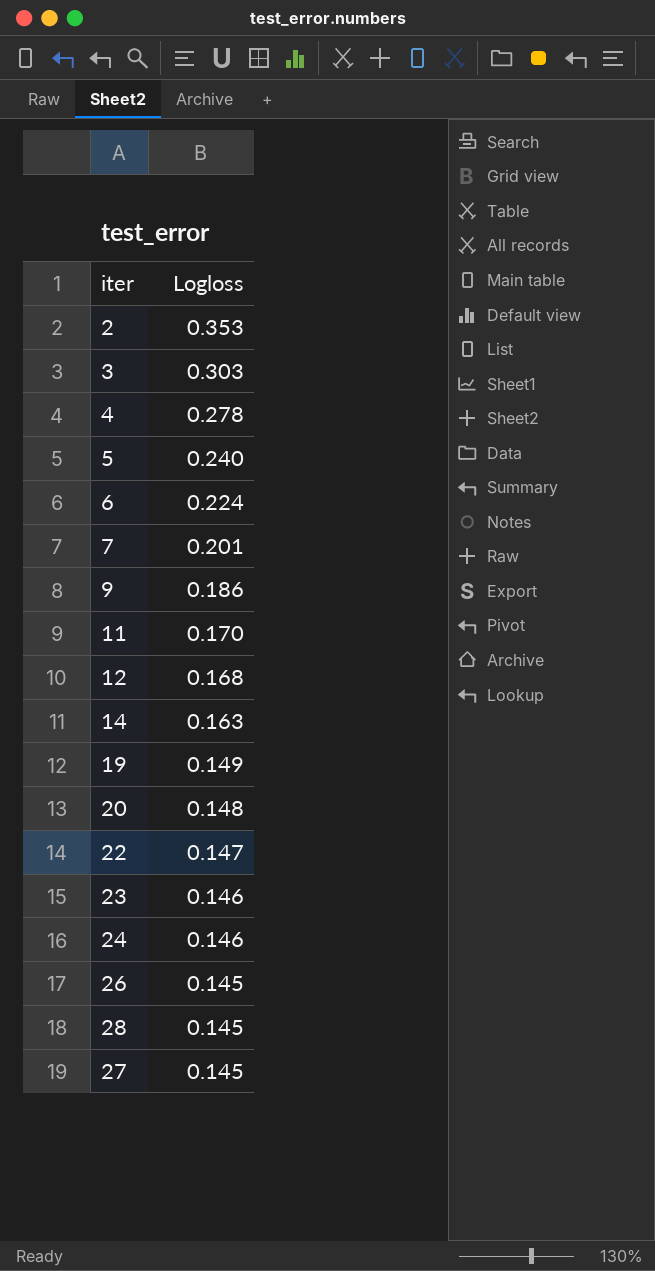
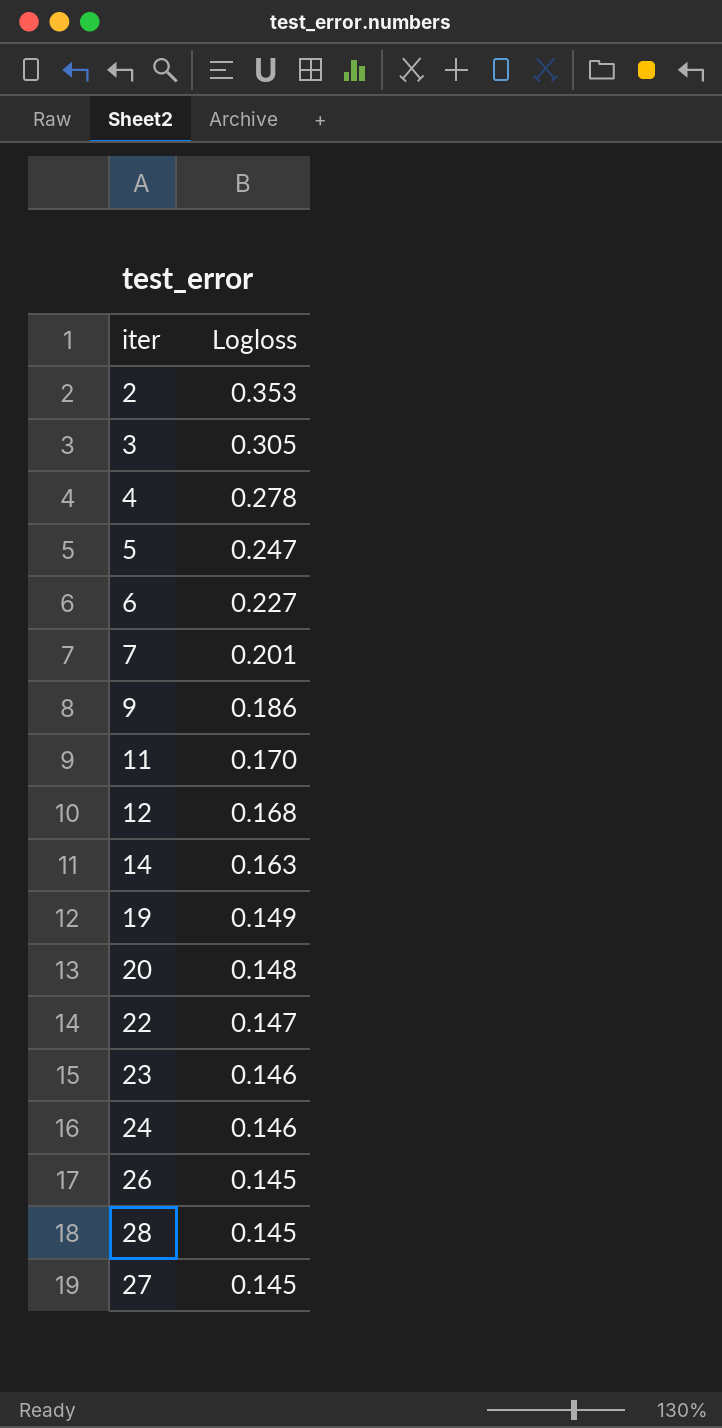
3 | Logloss: 0.303 -> 0.305
5 | Logloss: 0.240 -> 0.247
6 | Logloss: 0.224 -> 0.227

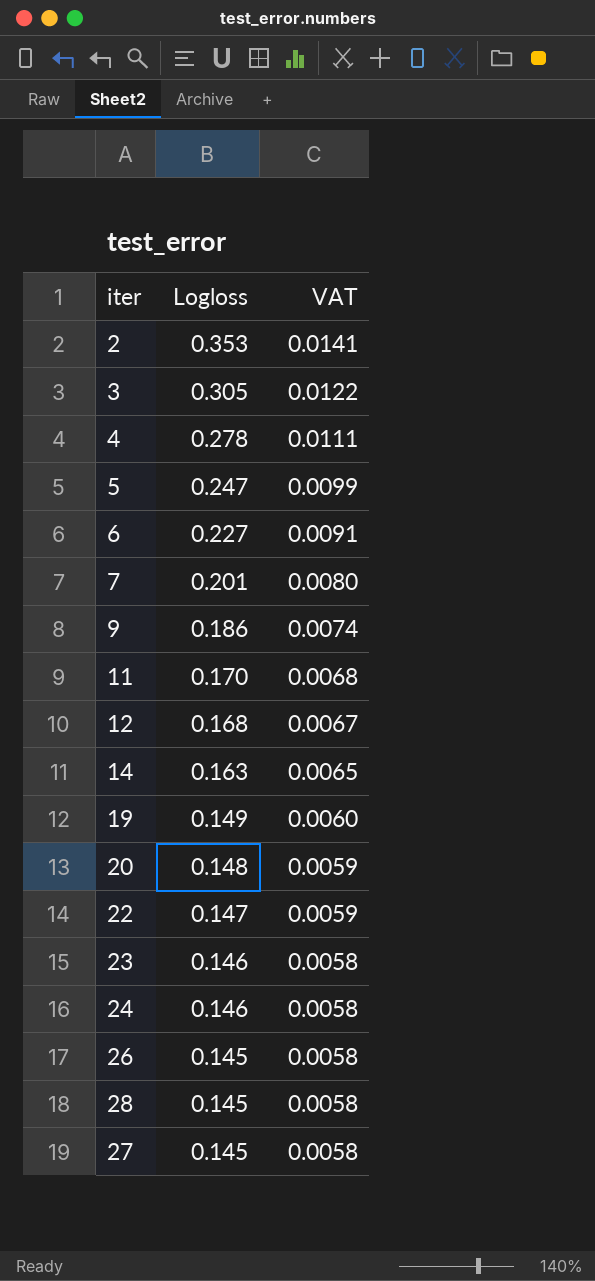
column VAT | formula: none -> [Logloss] * 0.04

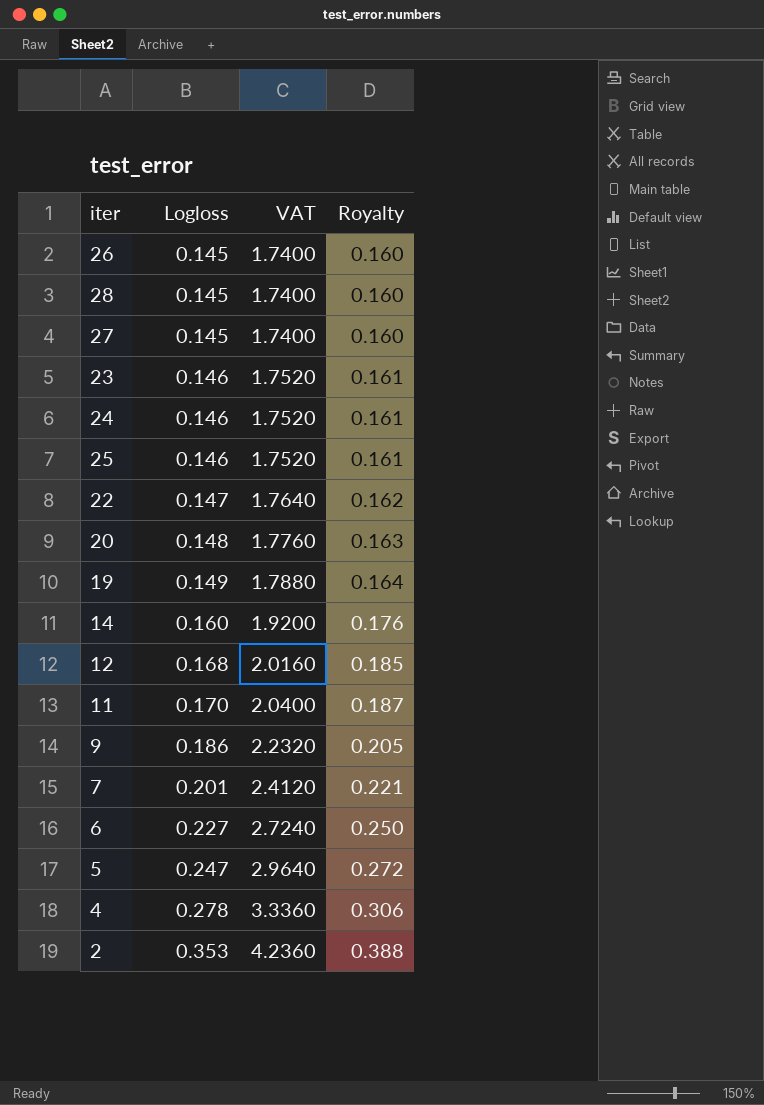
row order: Logloss descending -> Logloss ascending
column VAT | formula: [Logloss] * 0.04 -> [Logloss] * 12
column Royalty | formula: none -> [Logloss] * 1.1
row 3: 0.305 | 0.0122 -> none
row 25: none -> 0.146 | 1.7520 | 0.161
14 | Logloss: 0.163 -> 0.160

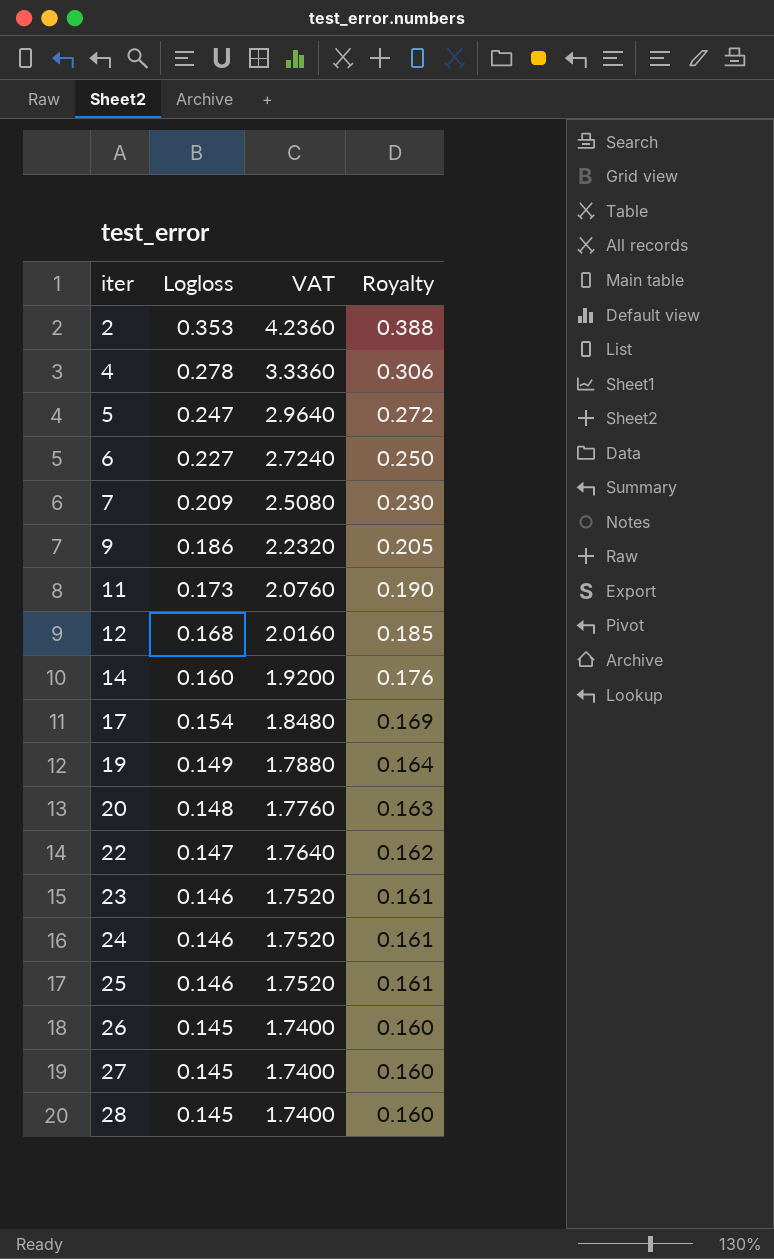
row order: Logloss ascending -> iter ascending
7 | Logloss: 0.201 -> 0.209
7 | VAT: 2.4120 -> 2.5080
7 | Royalty: 0.221 -> 0.230
11 | Logloss: 0.170 -> 0.173
11 | VAT: 2.0400 -> 2.0760
11 | Royalty: 0.187 -> 0.190
row 17: none -> 0.154 | 1.8480 | 0.169

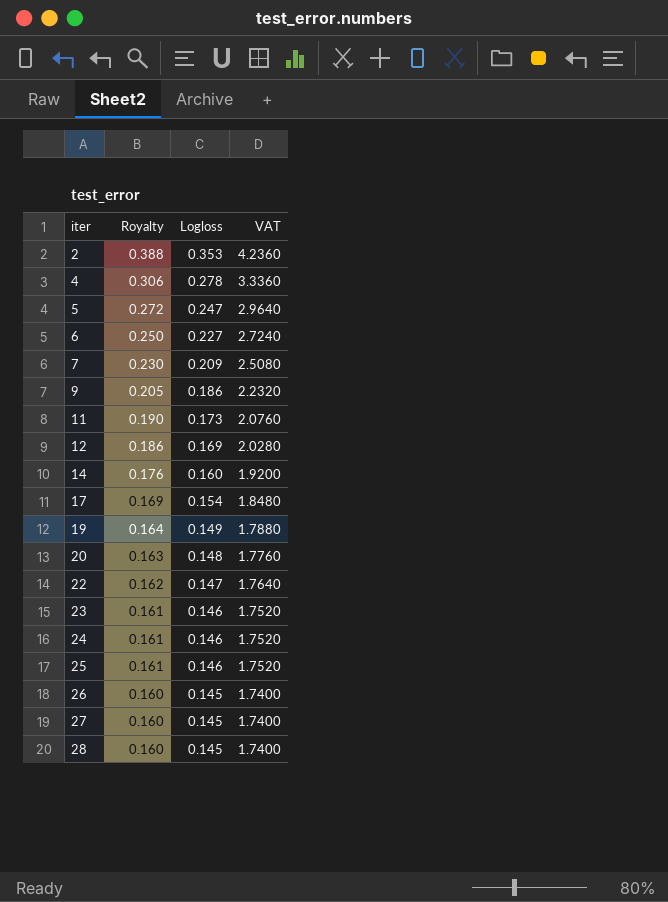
column Royalty | position: 4 -> 2
12 | Royalty: 0.185 -> 0.186
12 | Logloss: 0.168 -> 0.169
12 | VAT: 2.0160 -> 2.0280

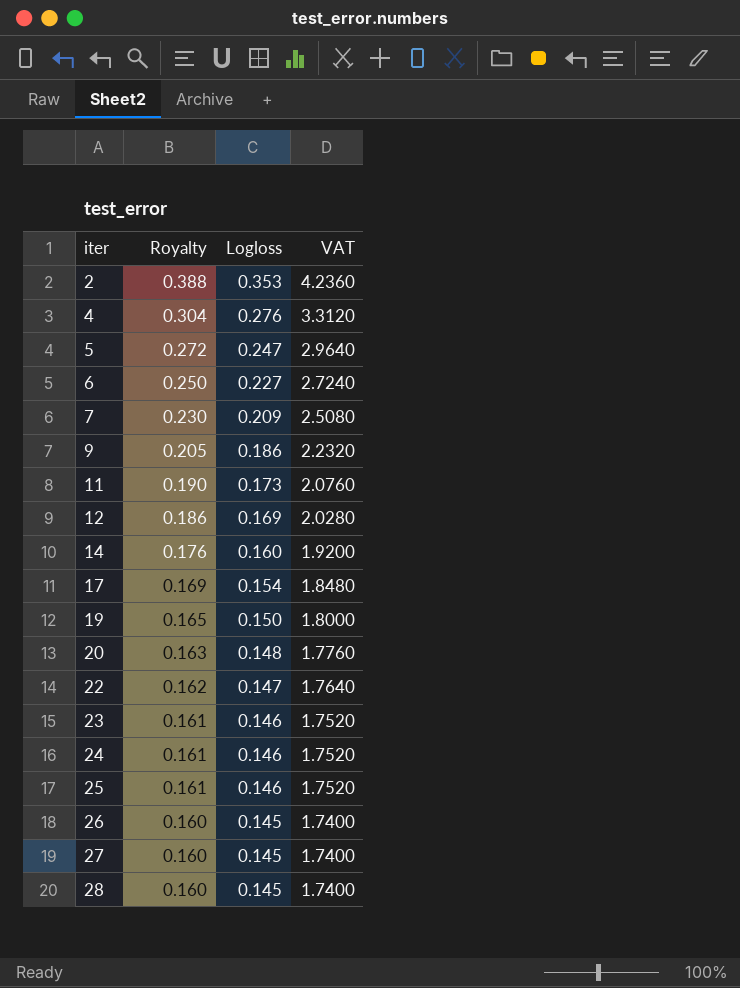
4 | Royalty: 0.306 -> 0.304
4 | Logloss: 0.278 -> 0.276
4 | VAT: 3.3360 -> 3.3120
19 | Royalty: 0.164 -> 0.165
19 | Logloss: 0.149 -> 0.150
19 | VAT: 1.7880 -> 1.8000

